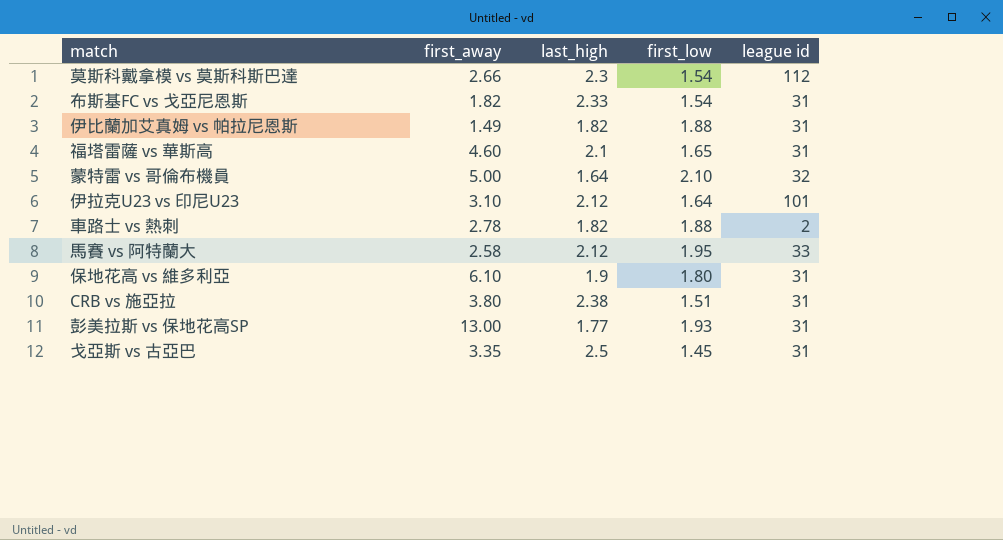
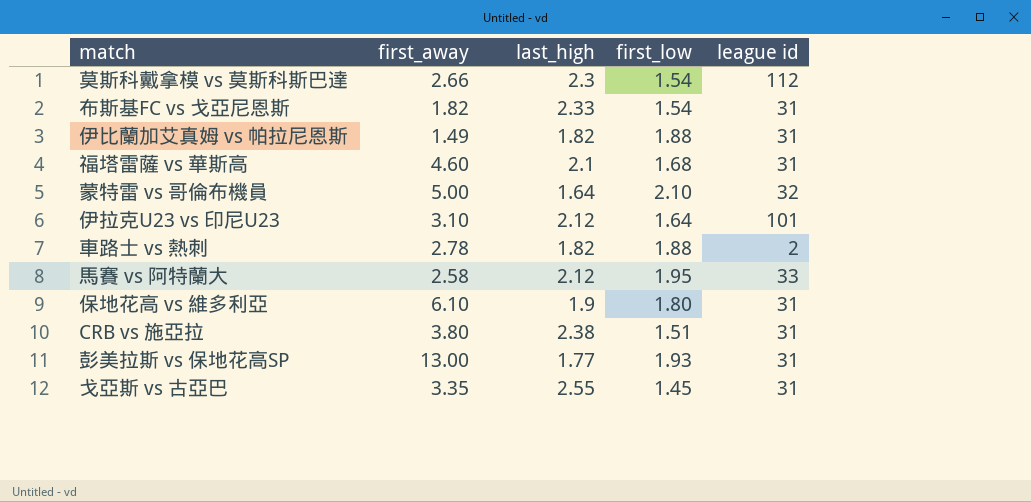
福塔雷薩 vs 華斯高 | first_low: 1.65 -> 1.68
戈亞斯 vs 古亞巴 | last_high: 2.5 -> 2.55

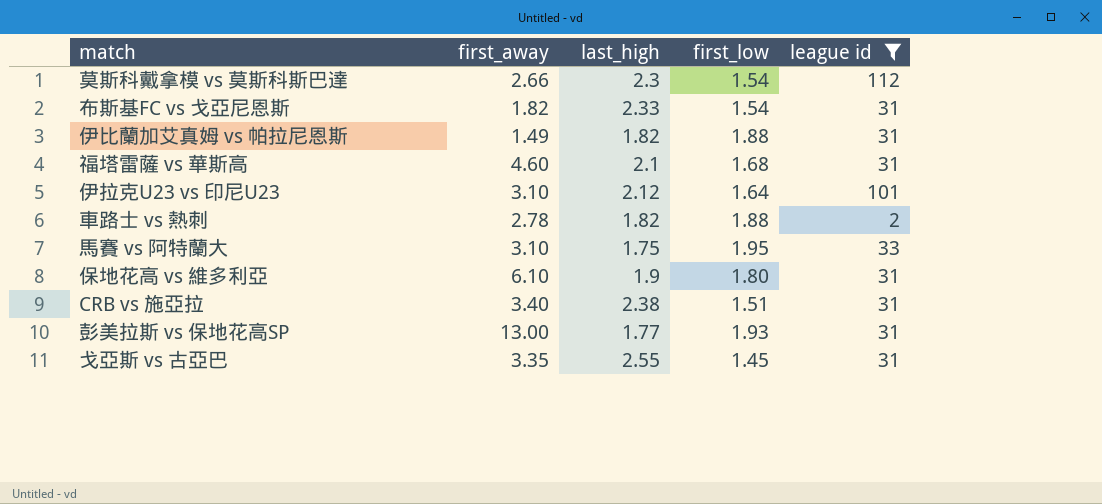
filter: none -> league id != 32
馬賽 vs 阿特蘭大 | first_away: 2.58 -> 3.10
馬賽 vs 阿特蘭大 | last_high: 2.12 -> 1.75
CRB vs 施亞拉 | first_away: 3.80 -> 3.40

